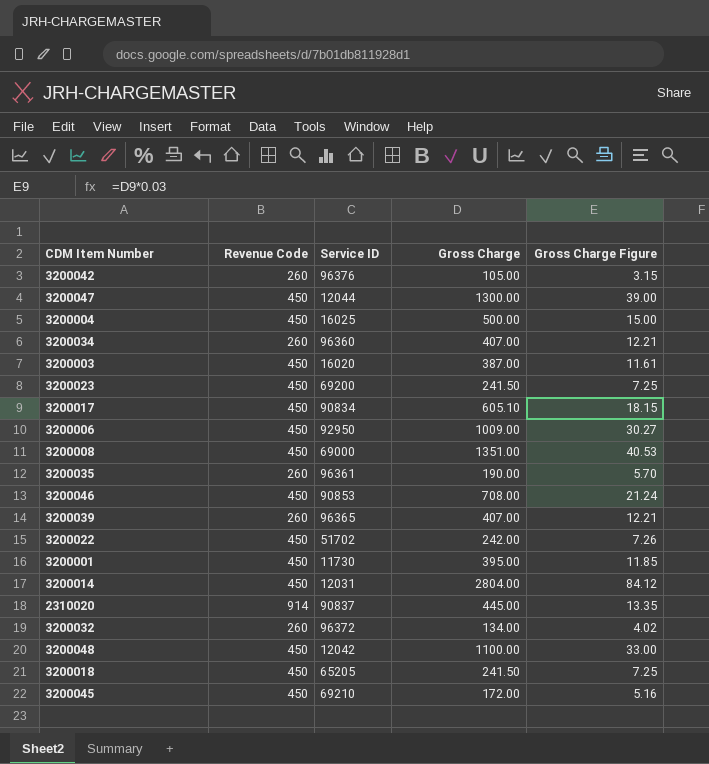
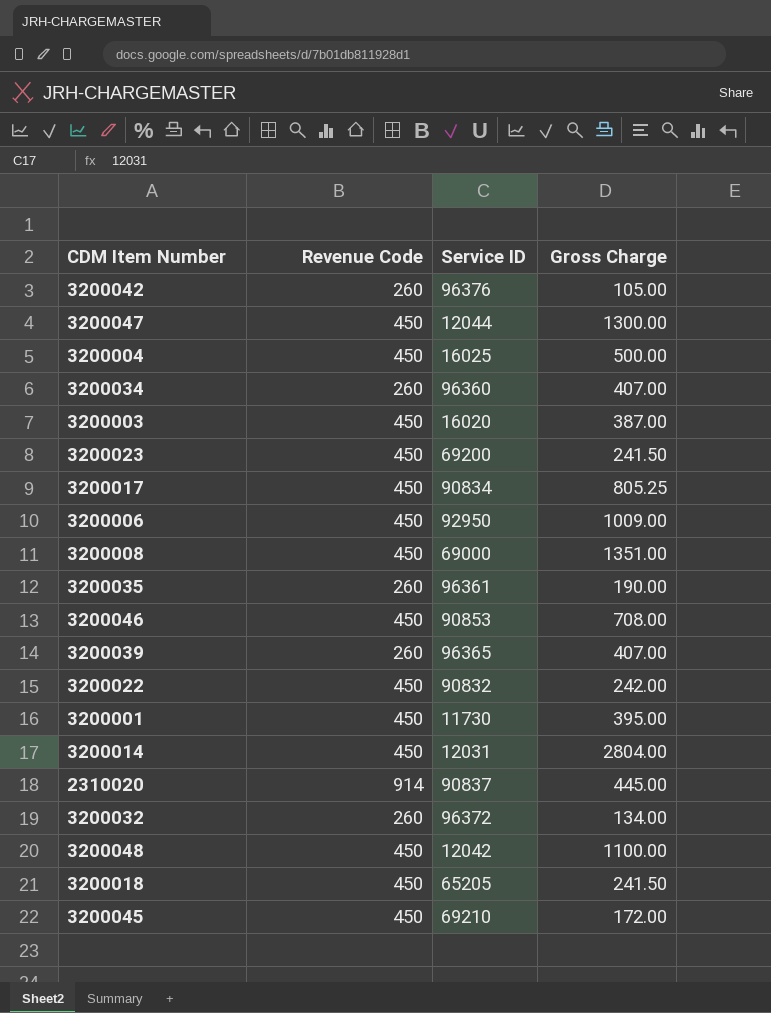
column Gross Charge Figure | formula: [Gross Charge] * 0.03 -> none
3200017 | Gross Charge: 605.10 -> 805.25
3200022 | Service ID: 51702 -> 90832

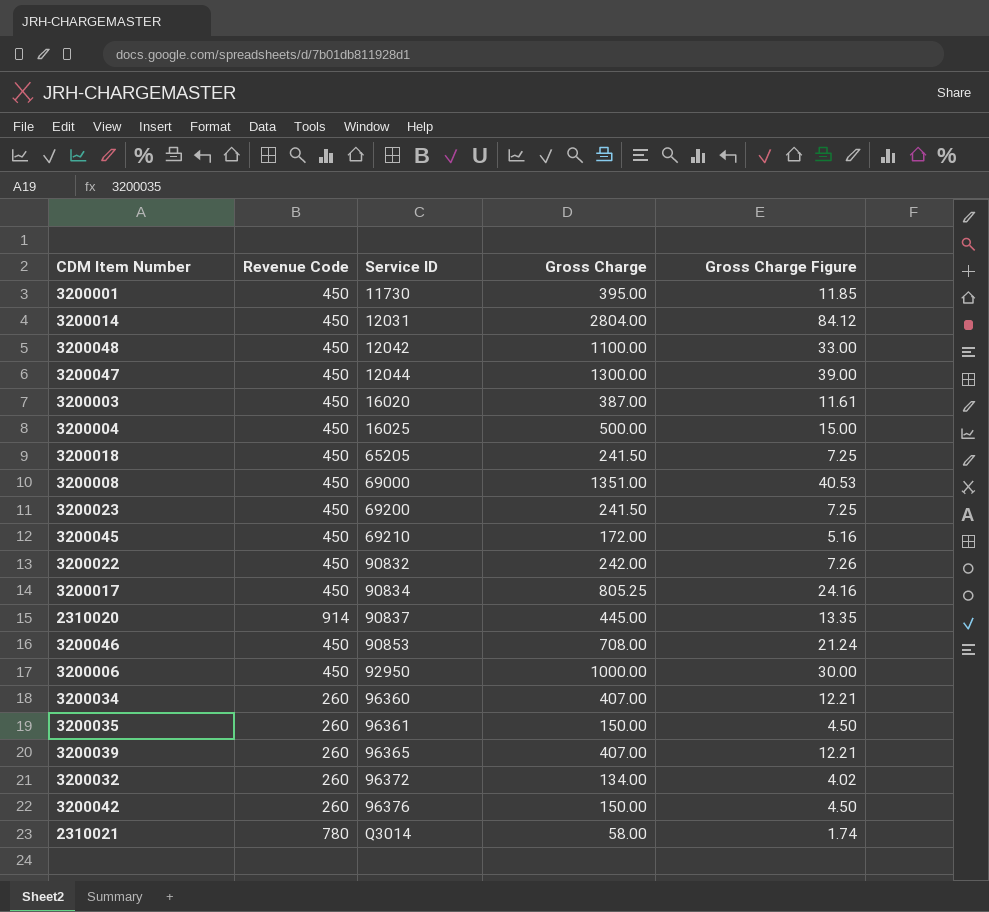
row order: none -> Service ID ascending
column Gross Charge Figure | formula: none -> [Gross Charge] * 0.03
3200006 | Gross Charge: 1009.00 -> 1000.00
3200035 | Gross Charge: 190.00 -> 150.00
3200042 | Gross Charge: 105.00 -> 150.00
row 2310021: none -> 780 | Q3014 | 58.00 | 1.74

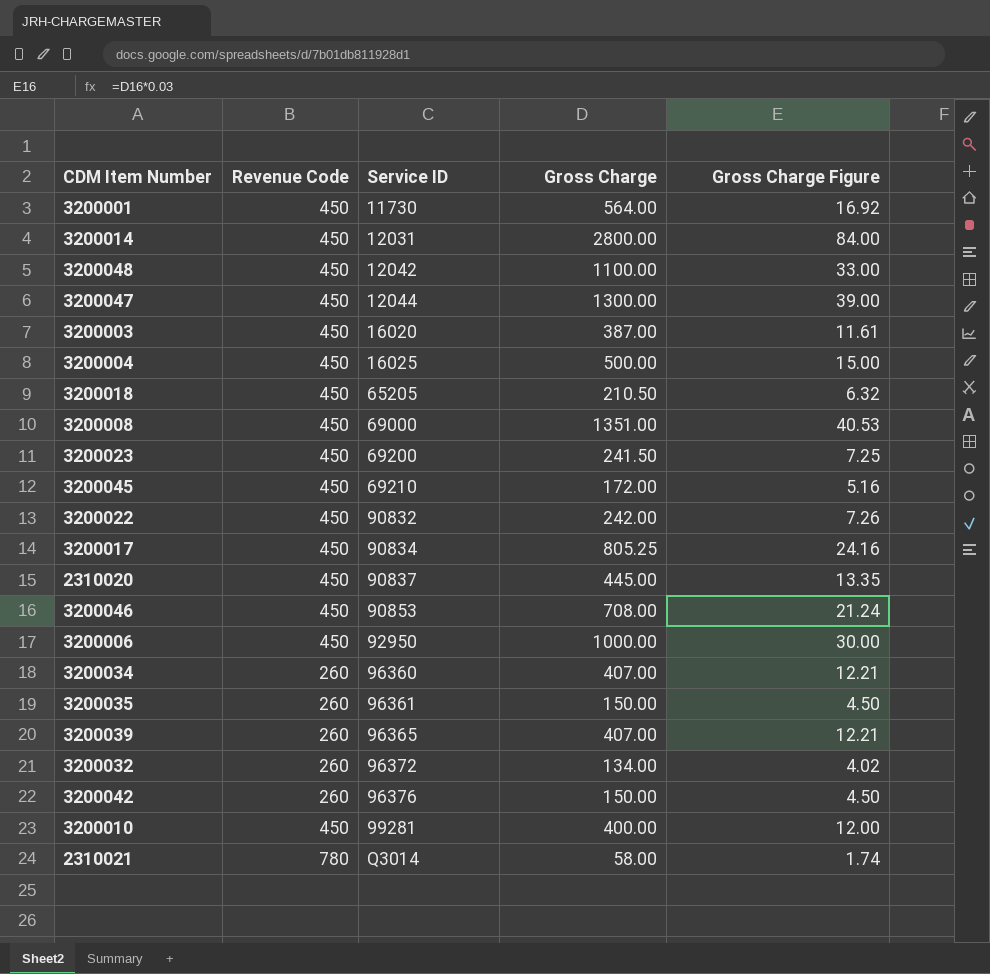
3200001 | Gross Charge: 395.00 -> 564.00
3200001 | Gross Charge Figure: 11.85 -> 16.92
3200014 | Gross Charge: 2804.00 -> 2800.00
3200014 | Gross Charge Figure: 84.12 -> 84.00
3200018 | Gross Charge: 241.50 -> 210.50
3200018 | Gross Charge Figure: 7.25 -> 6.32
2310020 | Revenue Code: 914 -> 450
row 3200010: none -> 450 | 99281 | 400.00 | 12.00

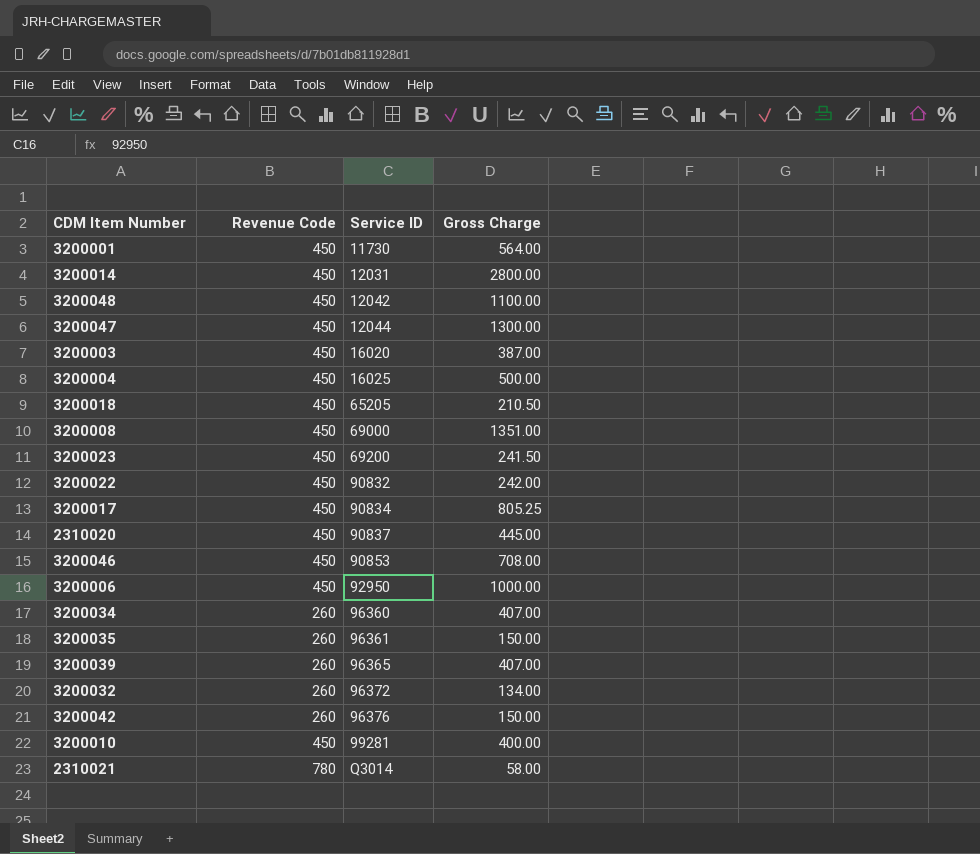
column Gross Charge Figure | formula: [Gross Charge] * 0.03 -> none
row 3200045: 450 | 69210 | 172.00 | 5.16 -> none

